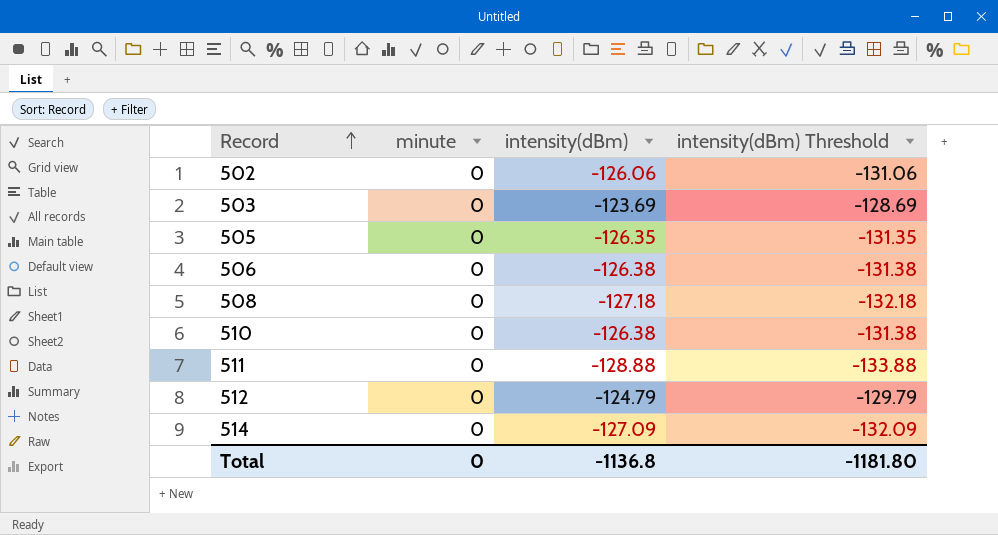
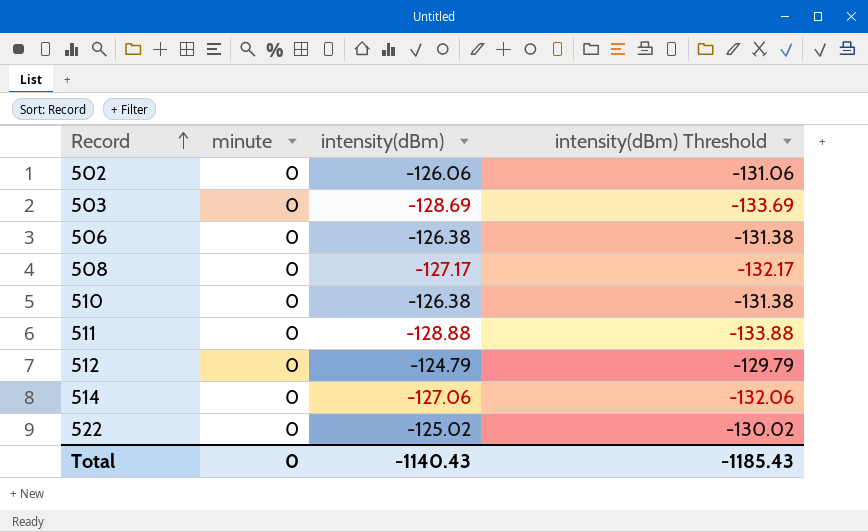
row 505: 0 | -126.35 | -131.35 -> none
503 | intensity(dBm): -123.69 -> -128.69
503 | intensity(dBm) Threshold: -128.69 -> -133.69
508 | intensity(dBm): -127.18 -> -127.17
508 | intensity(dBm) Threshold: -132.18 -> -132.17
514 | intensity(dBm): -127.09 -> -127.06
514 | intensity(dBm) Threshold: -132.09 -> -132.06
row 522: none -> 0 | -125.02 | -130.02
Total | intensity(dBm): -1136.8 -> -1140.43
Total | intensity(dBm) Threshold: -1181.80 -> -1185.43

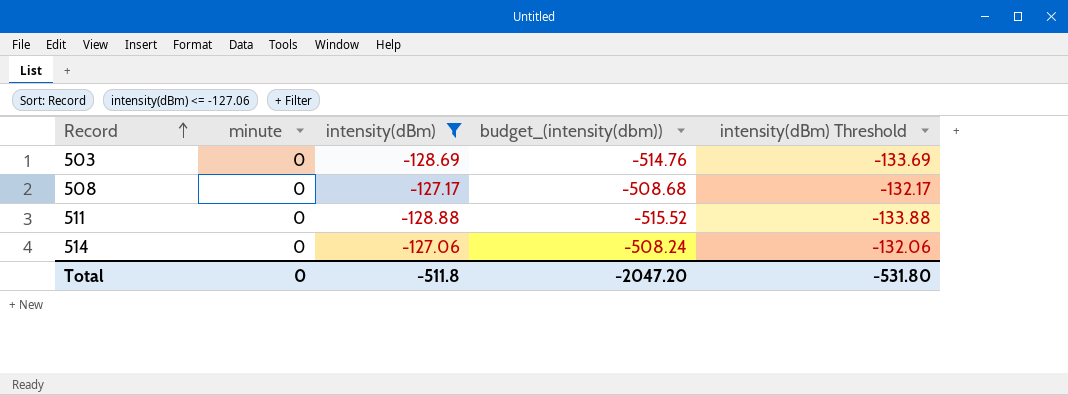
filter: none -> intensity(dBm) <= -127.06
column budget_(intensity(dbm)) | formula: none -> [intensity(dBm)] * 4
Total | intensity(dBm): -1140.43 -> -511.8
Total | intensity(dBm) Threshold: -1185.43 -> -531.80

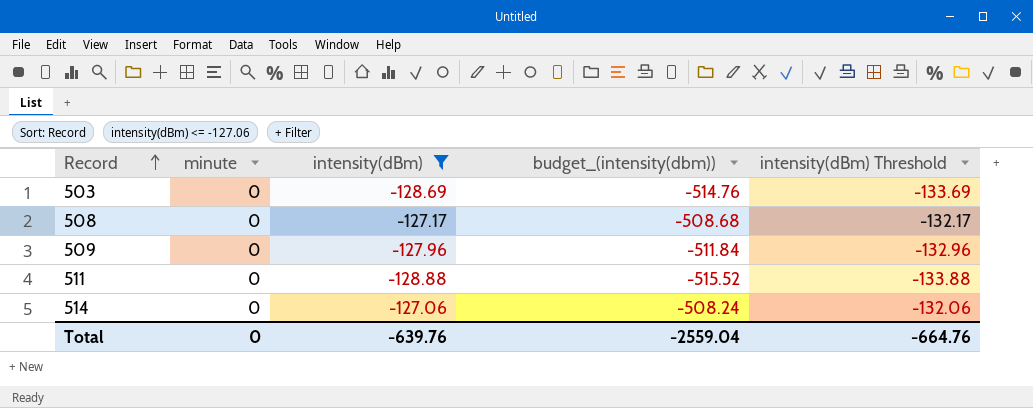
row 509: none -> 0 | -127.96 | -511.84 | -132.96
Total | intensity(dBm): -511.8 -> -639.76
Total | budget_(intensity(dbm)): -2047.20 -> -2559.04
Total | intensity(dBm) Threshold: -531.80 -> -664.76

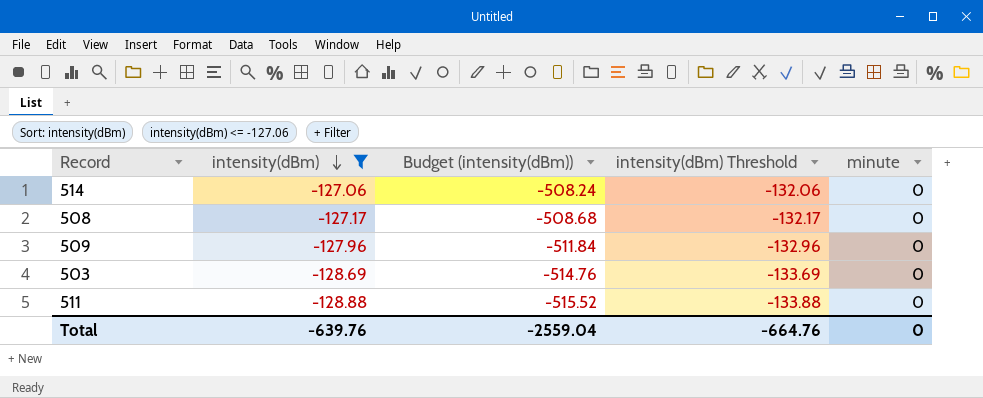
row order: Record ascending -> intensity(dBm) descending
column name: budget_(intensity(dbm)) -> Budget (intensity(dBm))
column minute | position: 2 -> 5

